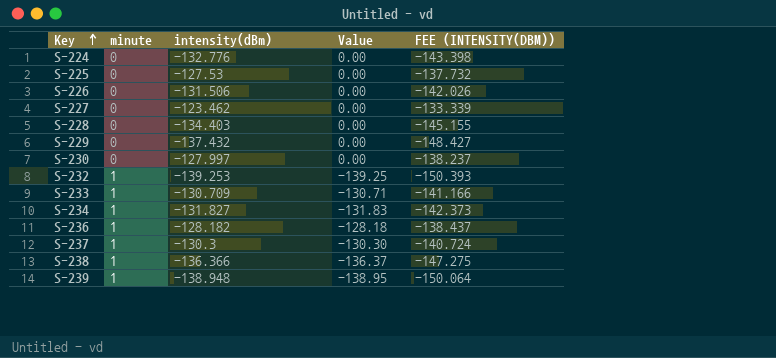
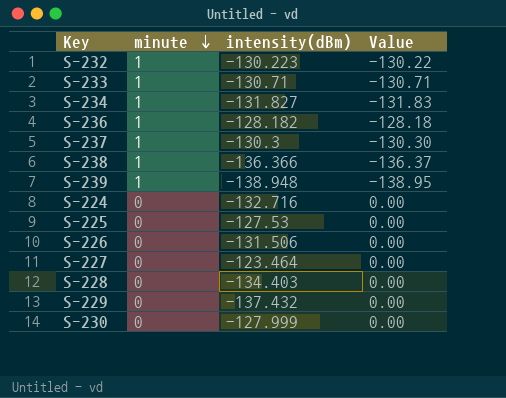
row order: Key ascending -> minute descending
column FEE (INTENSITY(DBM)) | formula: [intensity(dBm)] * 1.08 -> none
S-232 | intensity(dBm): -139.253 -> -130.223
S-232 | Value: -139.25 -> -130.22
S-233 | intensity(dBm): -130.709 -> -130.71
S-224 | intensity(dBm): -132.776 -> -132.716
S-227 | intensity(dBm): -123.462 -> -123.464
S-230 | intensity(dBm): -127.997 -> -127.999

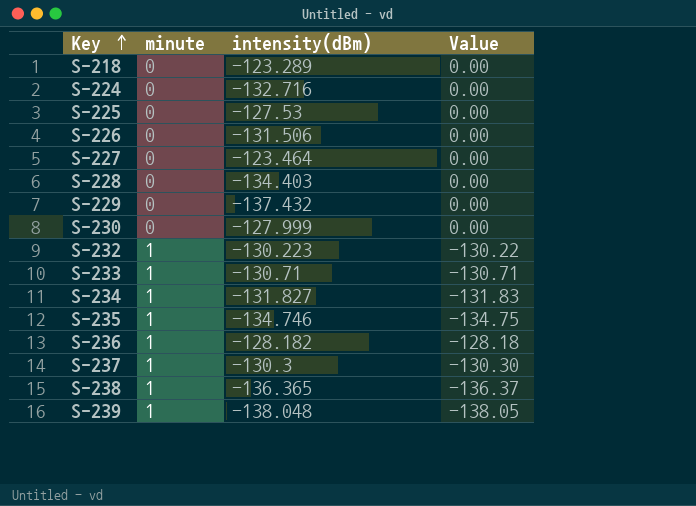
row order: minute descending -> Key ascending
row S-218: none -> 0 | -123.289 | 0.00
row S-235: none -> 1 | -134.746 | -134.75
S-238 | intensity(dBm): -136.366 -> -136.365
S-239 | intensity(dBm): -138.948 -> -138.048
S-239 | Value: -138.95 -> -138.05

